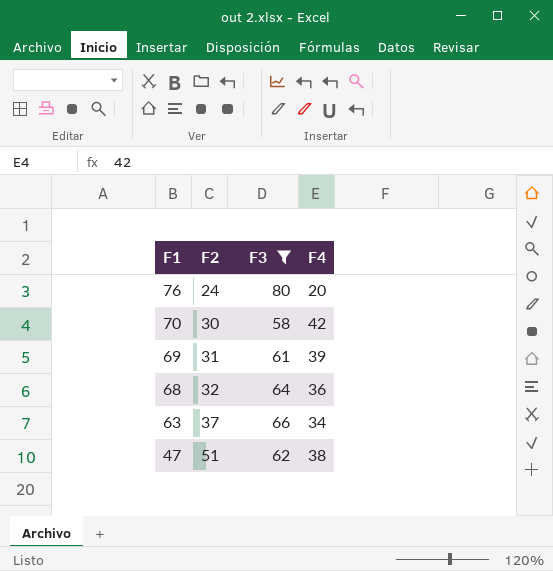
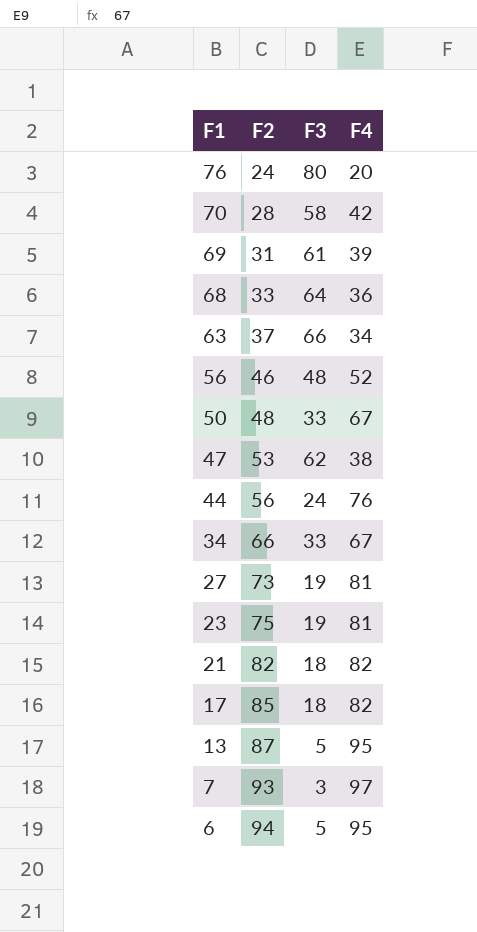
filter: F3 >= 58 -> none
70 | F2: 30 -> 28
68 | F2: 32 -> 33
47 | F2: 51 -> 53

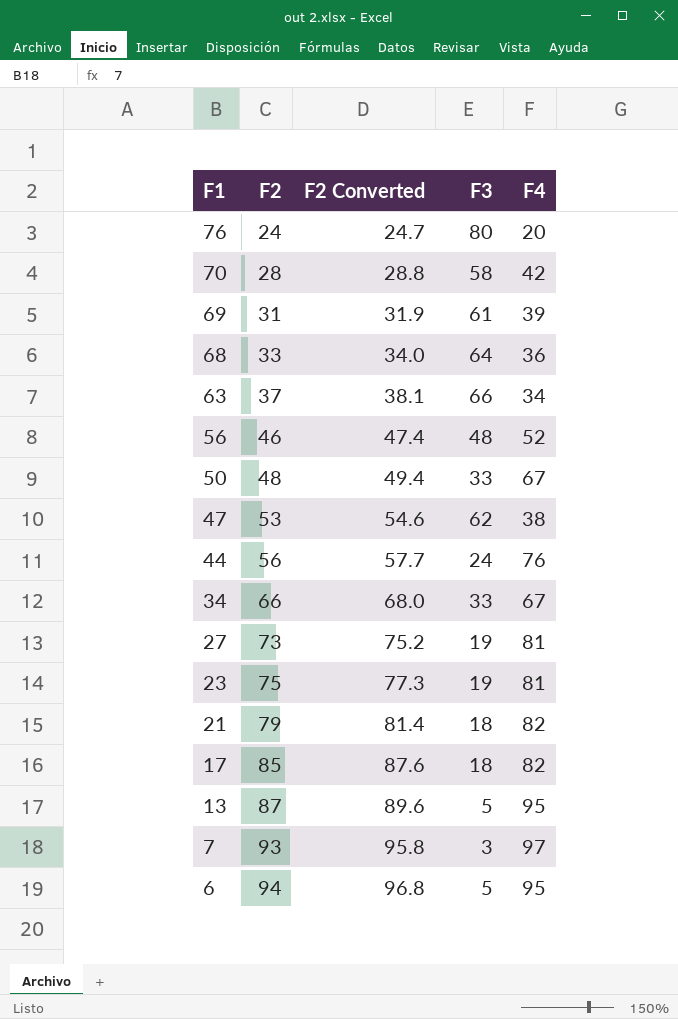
column F2 Converted | formula: none -> [F2] * 1.03
21 | F2: 82 -> 79

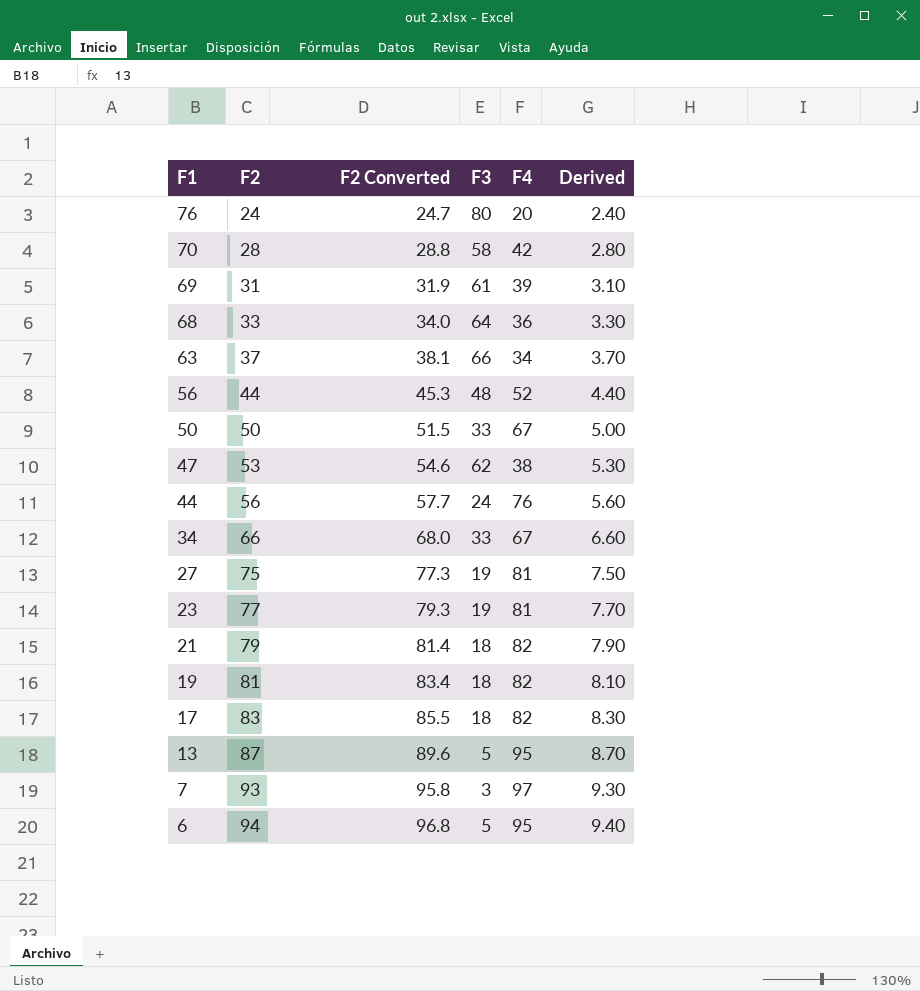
column Derived | formula: none -> [F2] * 0.1
56 | F2: 46 -> 44
56 | F2 Converted: 47.4 -> 45.3
50 | F2: 48 -> 50
50 | F2 Converted: 49.4 -> 51.5
27 | F2: 73 -> 75
27 | F2 Converted: 75.2 -> 77.3
23 | F2: 75 -> 77
23 | F2 Converted: 77.3 -> 79.3
row 19: none -> 81 | 83.4 | 18 | 82 | 8.10
17 | F2: 85 -> 83
17 | F2 Converted: 87.6 -> 85.5

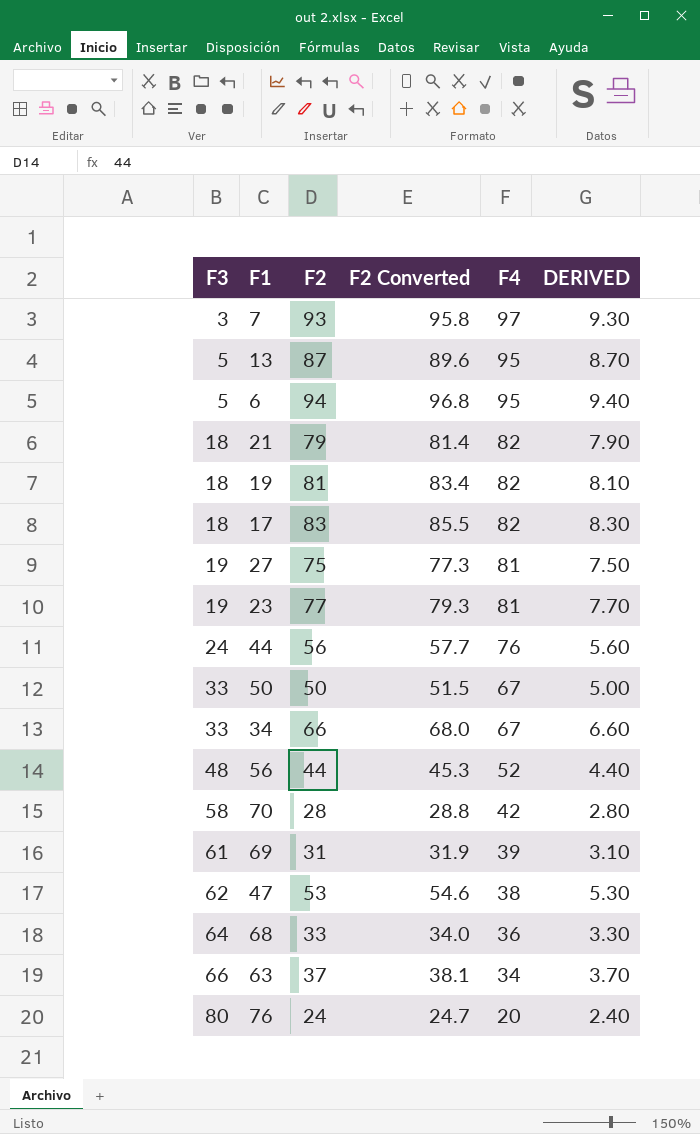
row order: F1 descending -> F3 ascending
column F3 | position: 4 -> 1
column name: Derived -> DERIVED

